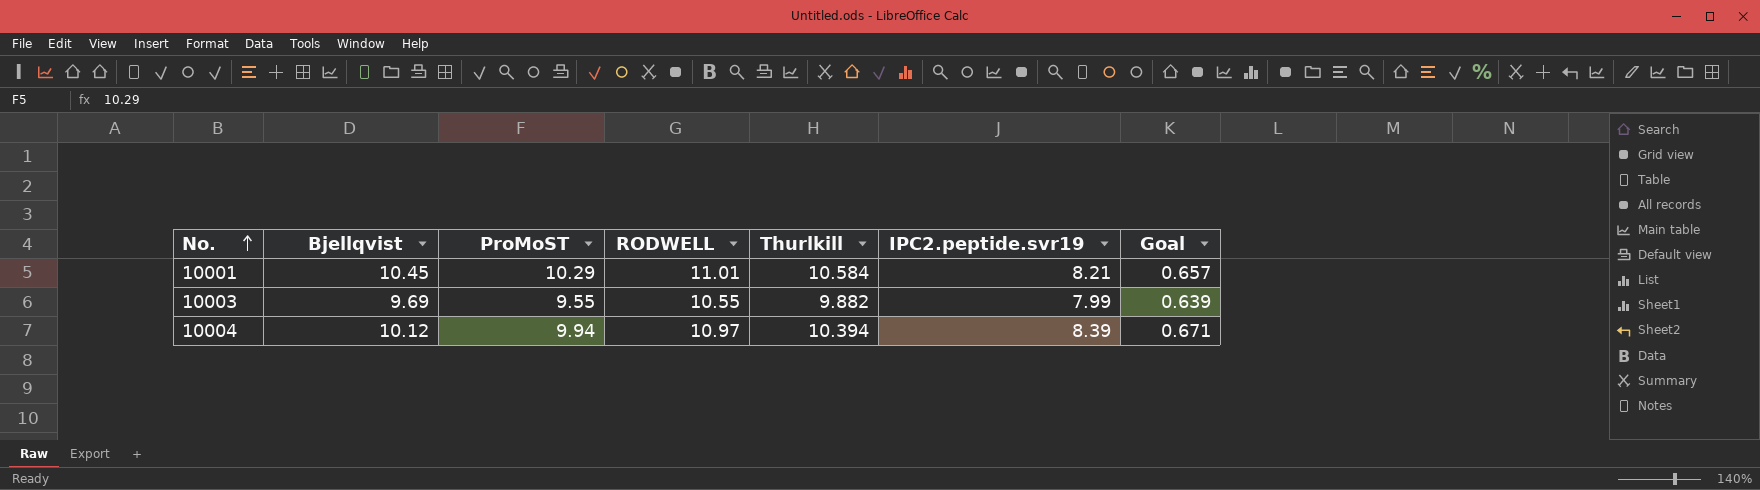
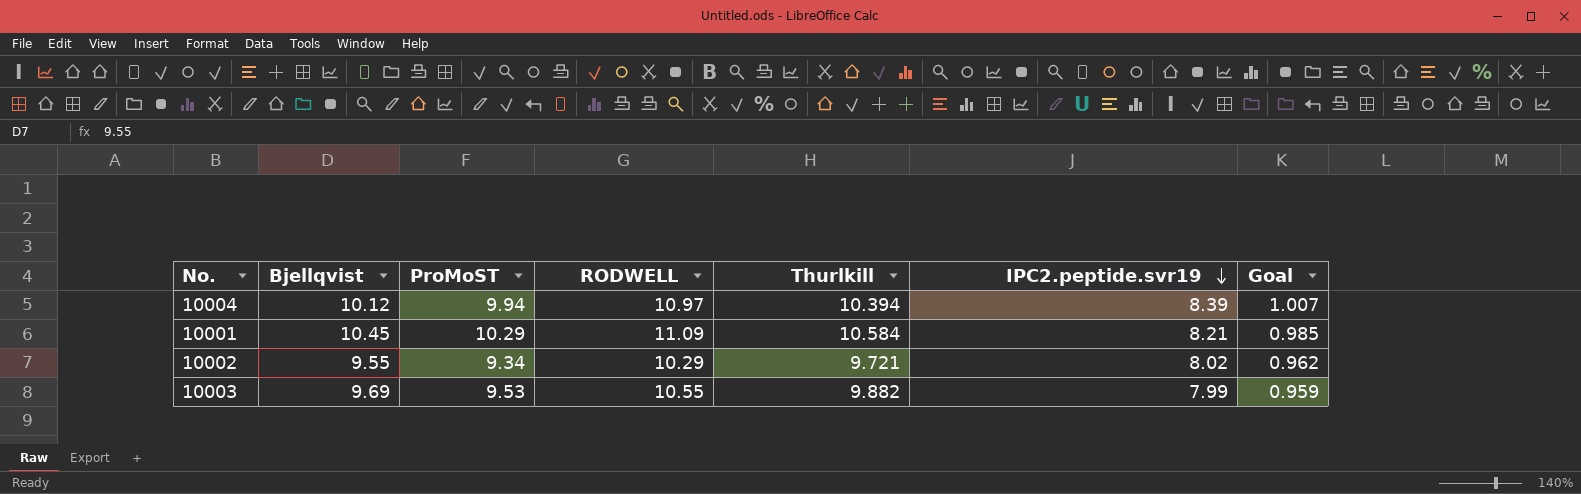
row order: No. ascending -> IPC2.peptide.svr19 descending
column Goal | formula: [IPC2.peptide.svr19] * 0.08 -> [IPC2.peptide.svr19] * 0.12
10001 | RODWELL: 11.01 -> 11.09
row 10002: none -> 9.55 | 9.34 | 10.29 | 9.721 | 8.02 | 0.962
10003 | ProMoST: 9.55 -> 9.53

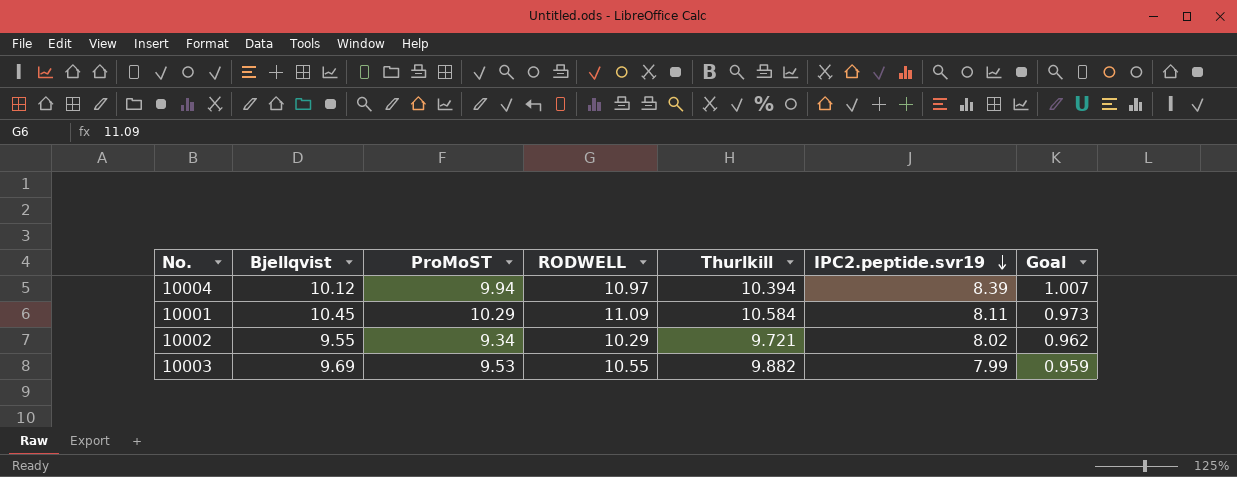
10001 | IPC2.peptide.svr19: 8.21 -> 8.11
10001 | Goal: 0.985 -> 0.973

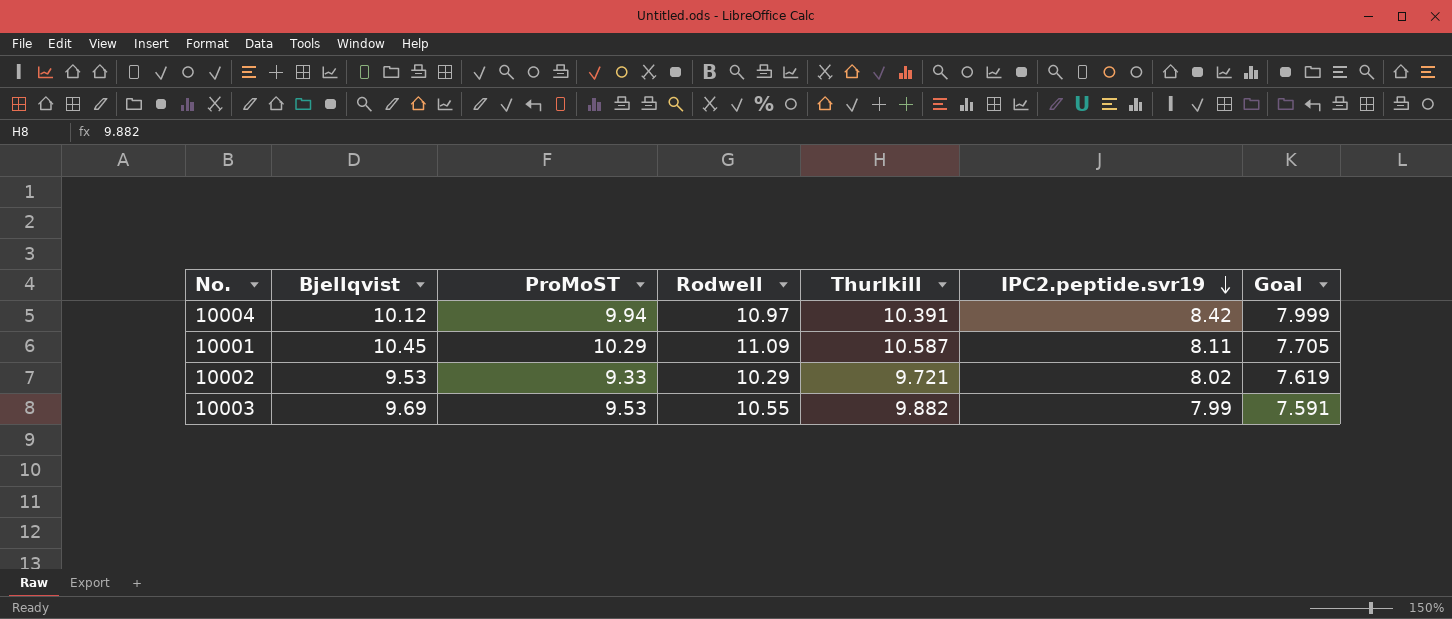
column name: RODWELL -> Rodwell
column Goal | formula: [IPC2.peptide.svr19] * 0.12 -> [IPC2.peptide.svr19] * 0.95
10004 | Thurlkill: 10.394 -> 10.391
10004 | IPC2.peptide.svr19: 8.39 -> 8.42
10001 | Thurlkill: 10.584 -> 10.587
10002 | Bjellqvist: 9.55 -> 9.53
10002 | ProMoST: 9.34 -> 9.33

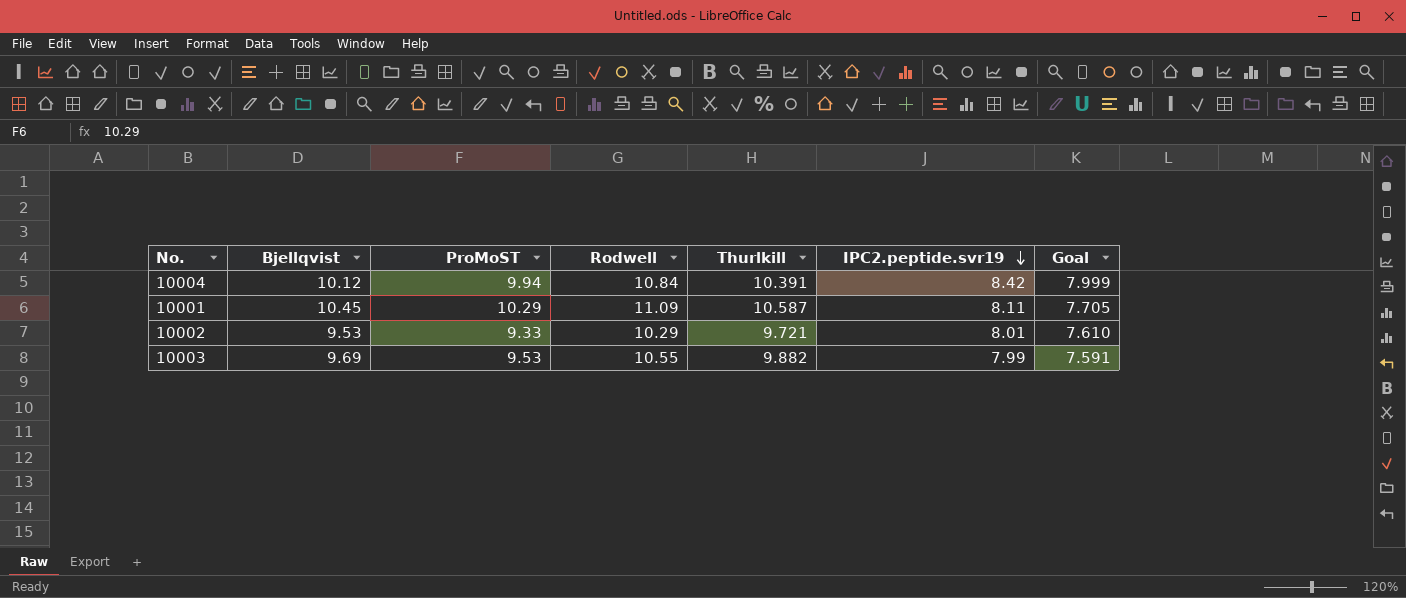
10004 | Rodwell: 10.97 -> 10.84
10002 | IPC2.peptide.svr19: 8.02 -> 8.01
10002 | Goal: 7.619 -> 7.610

